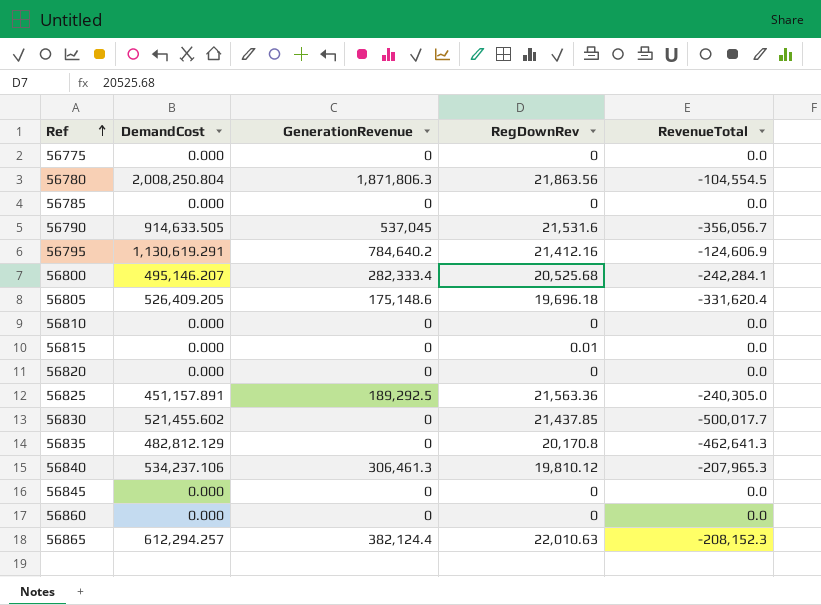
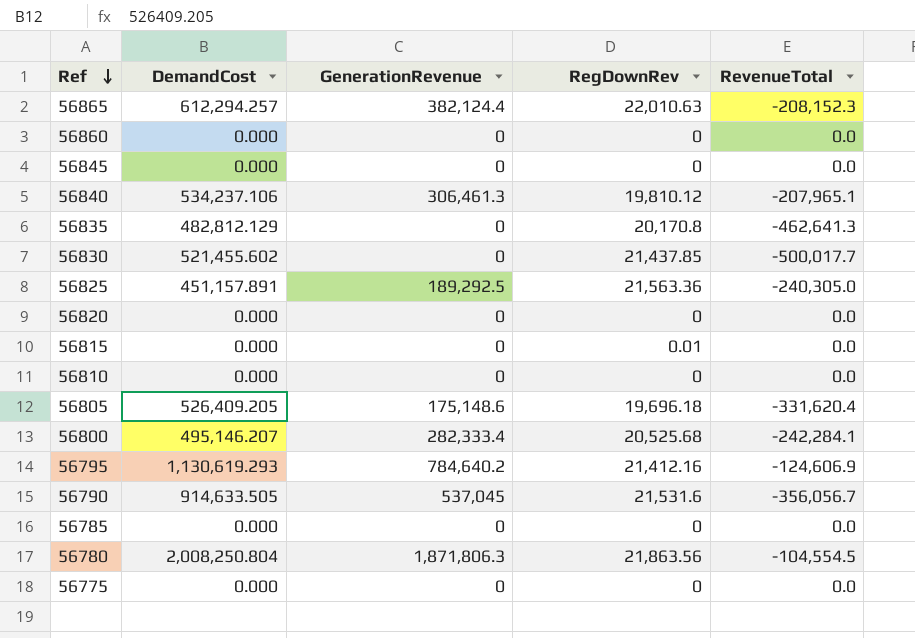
row order: Ref ascending -> Ref descending
56840 | RevenueTotal: -207,965.3 -> -207,965.1
56795 | DemandCost: 1,130,619.291 -> 1,130,619.293

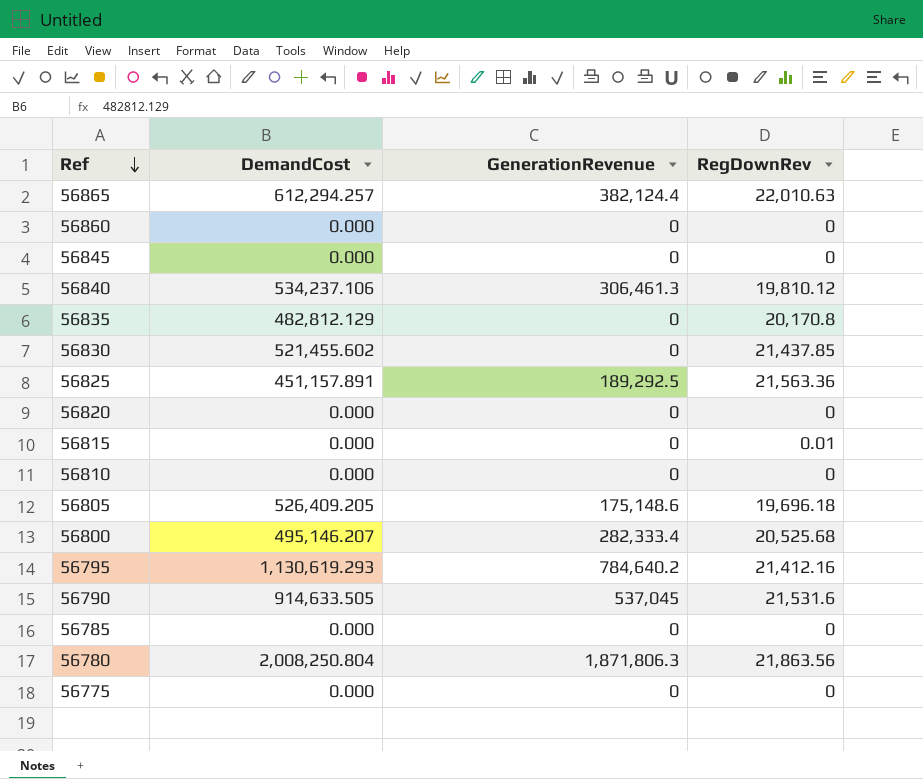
column RevenueTotal | position: 5 -> none

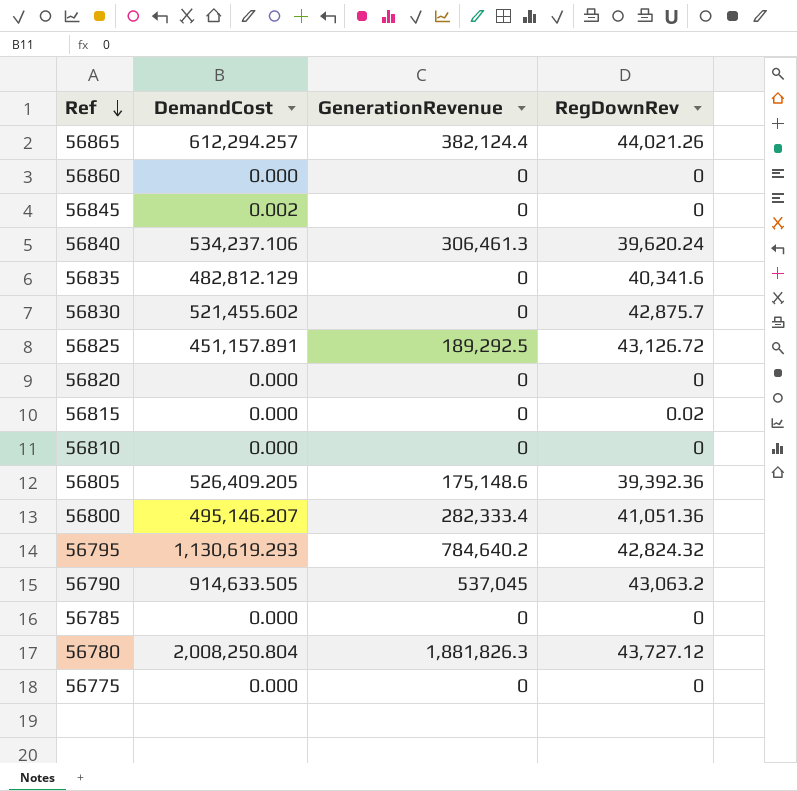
56865 | RegDownRev: 22,010.63 -> 44,021.26
56845 | DemandCost: 0.000 -> 0.002
56840 | RegDownRev: 19,810.12 -> 39,620.24
56835 | RegDownRev: 20,170.8 -> 40,341.6
56830 | RegDownRev: 21,437.85 -> 42,875.7
56825 | RegDownRev: 21,563.36 -> 43,126.72
56815 | RegDownRev: 0.01 -> 0.02
56805 | RegDownRev: 19,696.18 -> 39,392.36
56800 | RegDownRev: 20,525.68 -> 41,051.36
56795 | RegDownRev: 21,412.16 -> 42,824.32
56790 | RegDownRev: 21,531.6 -> 43,063.2
56780 | GenerationRevenue: 1,871,806.3 -> 1,881,826.3
56780 | RegDownRev: 21,863.56 -> 43,727.12

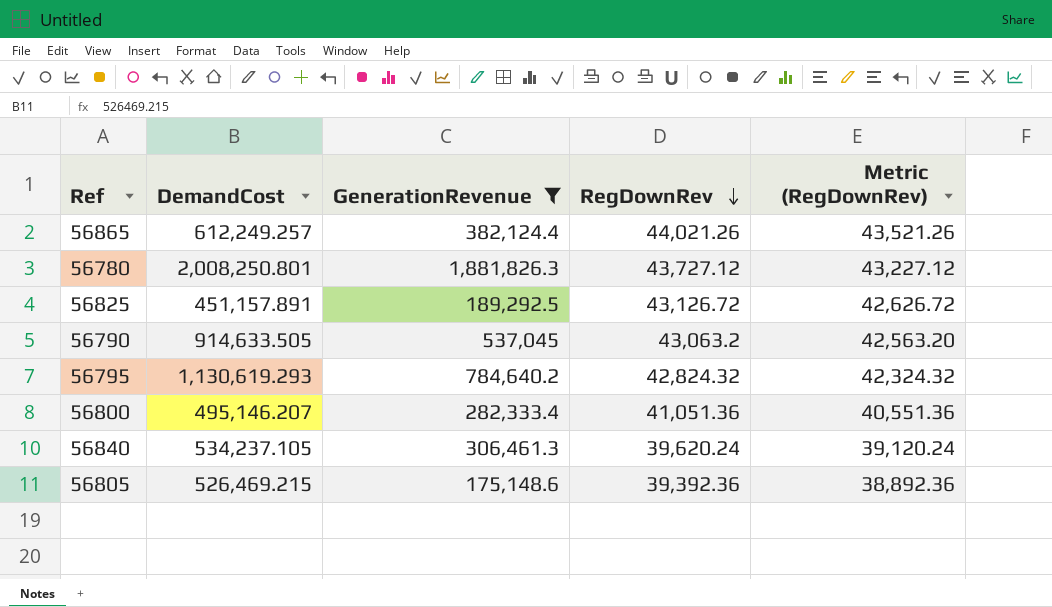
filter: none -> GenerationRevenue != 0
row order: Ref descending -> RegDownRev descending
column Metric (RegDownRev) | formula: none -> [RegDownRev] - 500
56865 | DemandCost: 612,294.257 -> 612,249.257
56780 | DemandCost: 2,008,250.804 -> 2,008,250.801
56840 | DemandCost: 534,237.106 -> 534,237.105
56805 | DemandCost: 526,409.205 -> 526,469.215

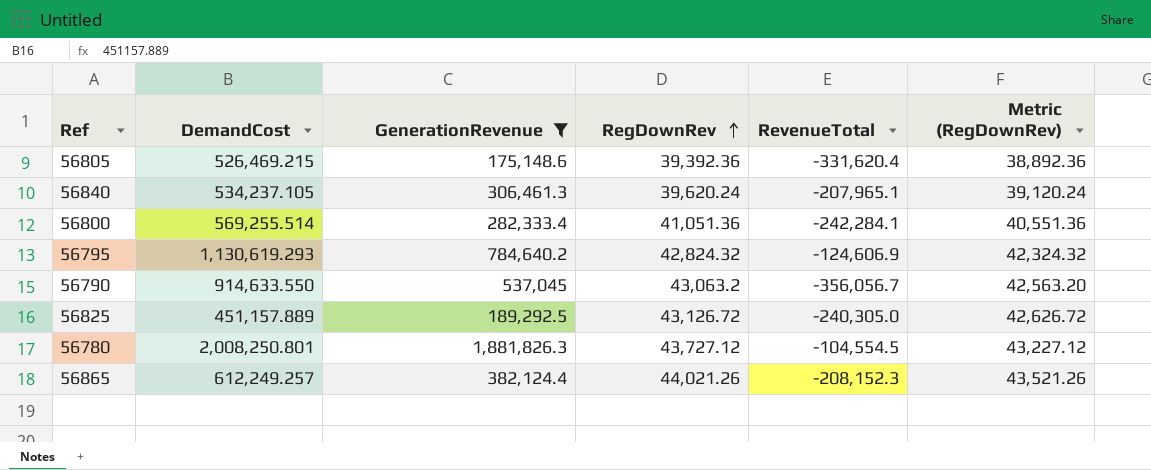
row order: RegDownRev descending -> RegDownRev ascending
column RevenueTotal | position: none -> 5
56800 | DemandCost: 495,146.207 -> 569,255.514
56790 | DemandCost: 914,633.505 -> 914,633.550
56825 | DemandCost: 451,157.891 -> 451,157.889

